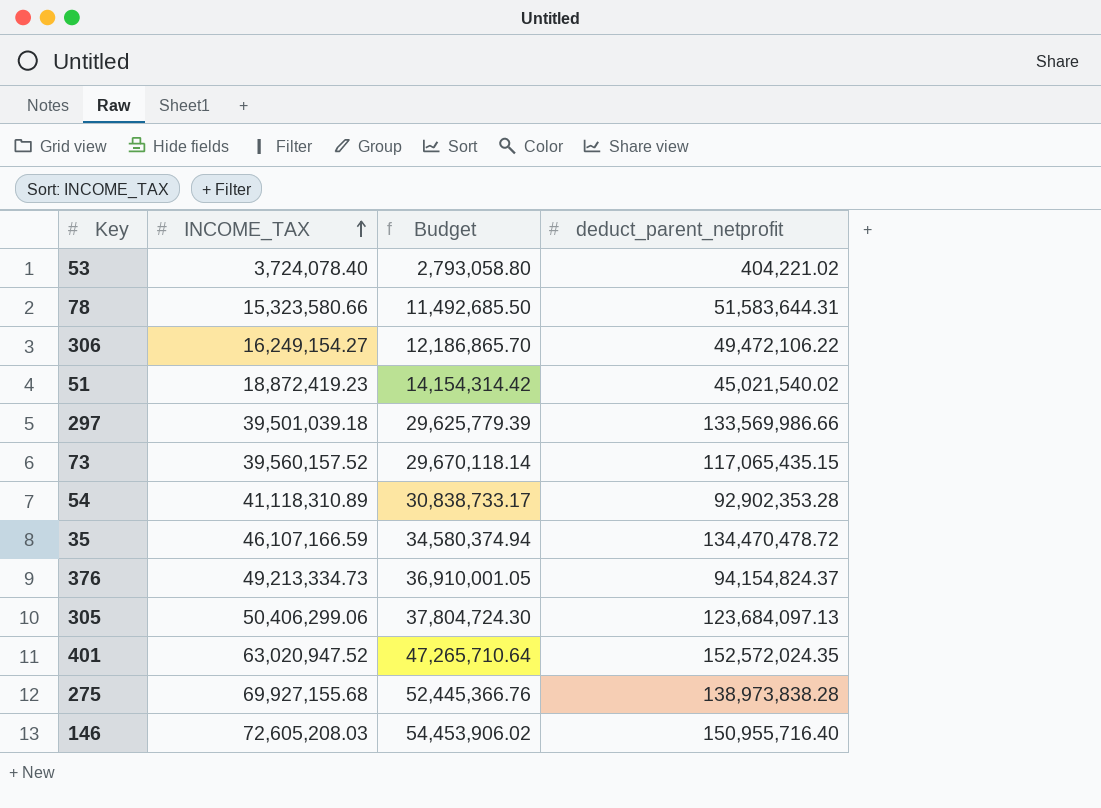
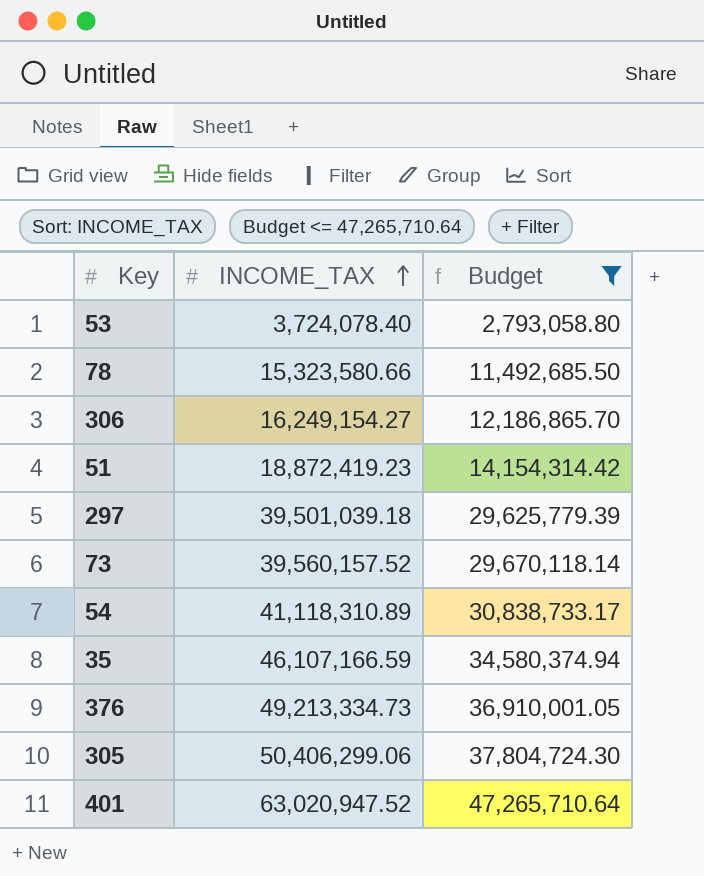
filter: none -> Budget <= 47,265,710.64
column deduct_parent_netprofit | position: 4 -> none

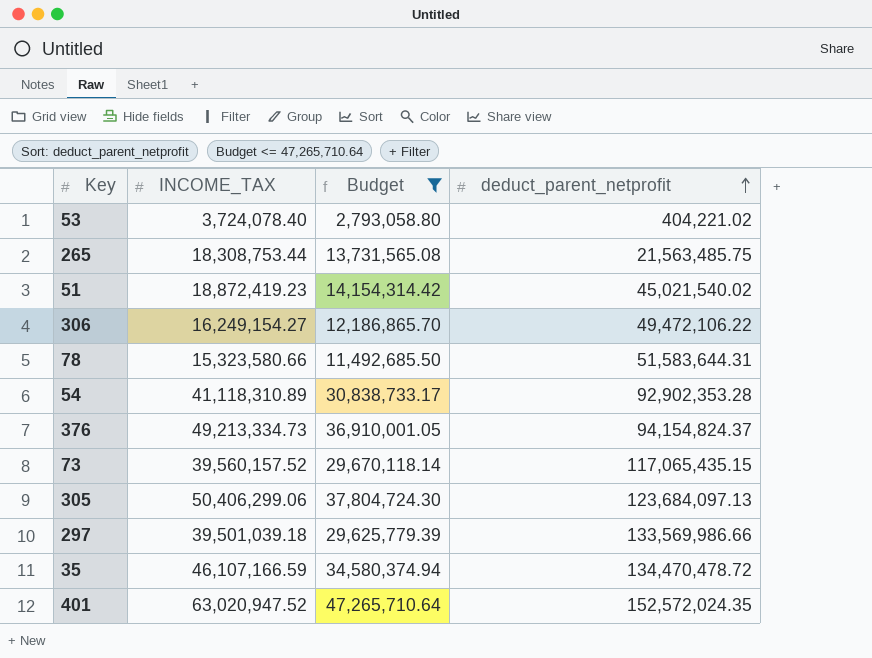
row order: INCOME_TAX ascending -> deduct_parent_netprofit ascending
column deduct_parent_netprofit | position: none -> 4
row 265: none -> 18,308,753.44 | 13,731,565.08 | 21,563,485.75

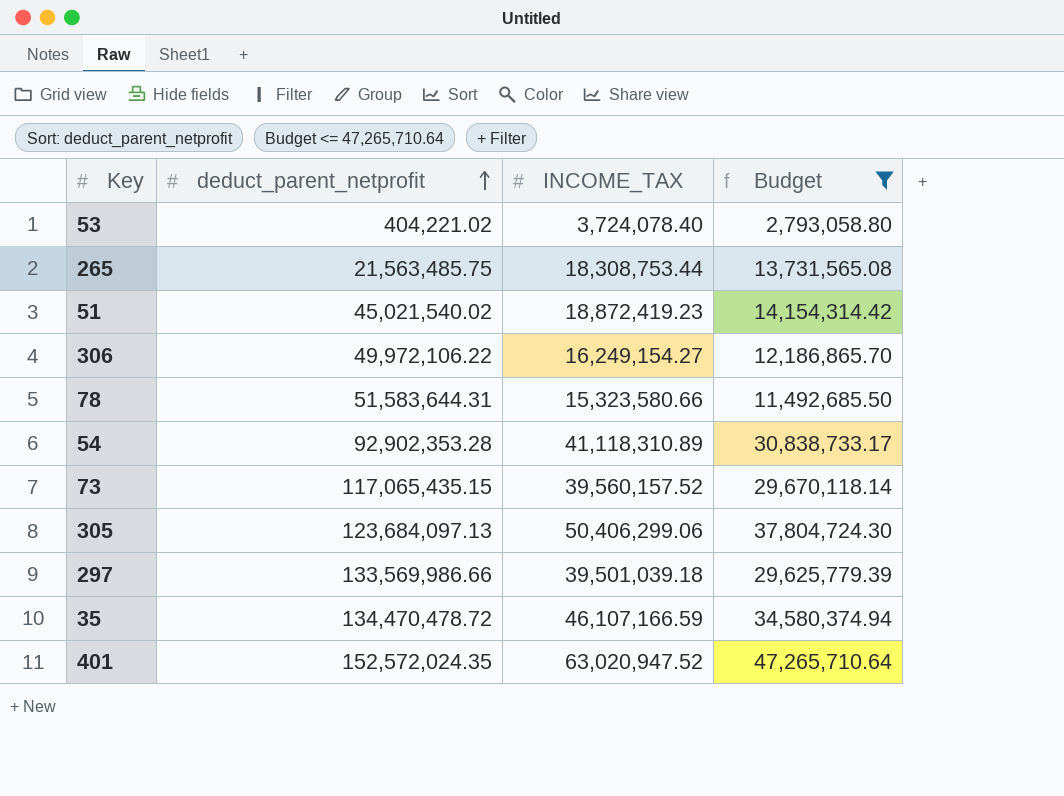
column deduct_parent_netprofit | position: 4 -> 2
row 376: 49,213,334.73 | 36,910,001.05 | 94,154,824.37 -> none
306 | deduct_parent_netprofit: 49,472,106.22 -> 49,972,106.22

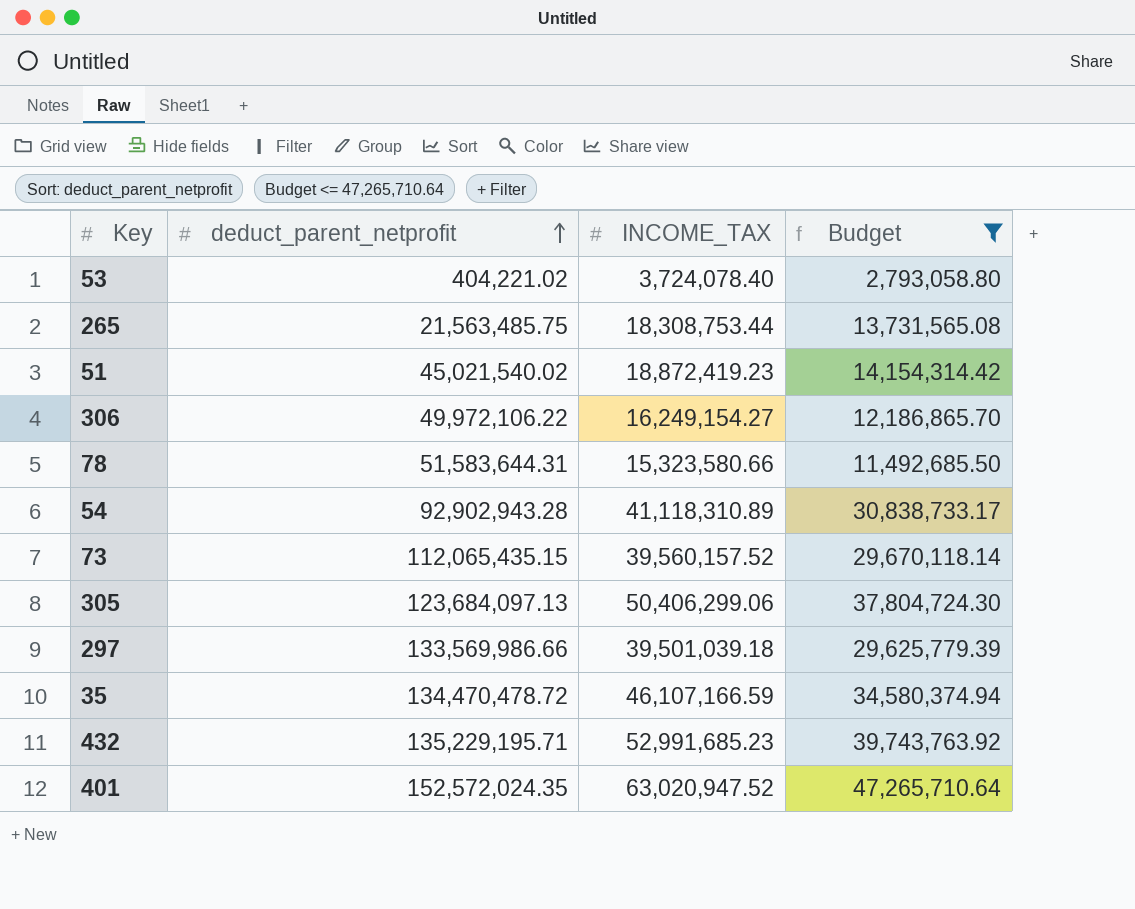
54 | deduct_parent_netprofit: 92,902,353.28 -> 92,902,943.28
73 | deduct_parent_netprofit: 117,065,435.15 -> 112,065,435.15
row 432: none -> 135,229,195.71 | 52,991,685.23 | 39,743,763.92

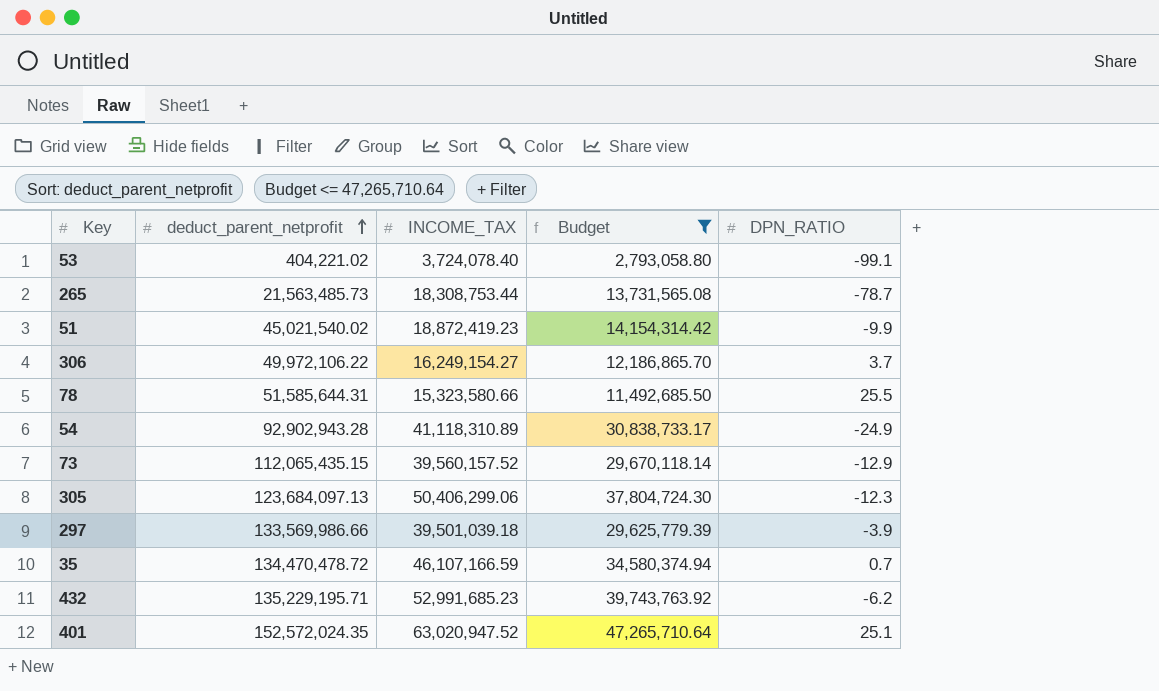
column DPN_RATIO | position: none -> 5
265 | deduct_parent_netprofit: 21,563,485.75 -> 21,563,485.73
78 | deduct_parent_netprofit: 51,583,644.31 -> 51,585,644.31

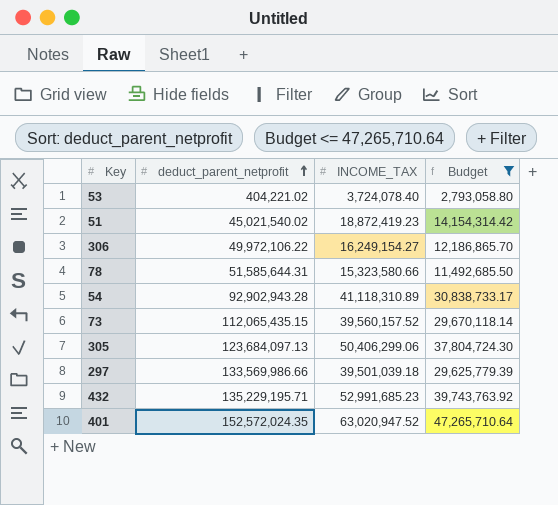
column DPN_RATIO | position: 5 -> none
row 265: 21,563,485.73 | 18,308,753.44 | 13,731,565.08 | -78.7 -> none
row 35: 134,470,478.72 | 46,107,166.59 | 34,580,374.94 | 0.7 -> none

